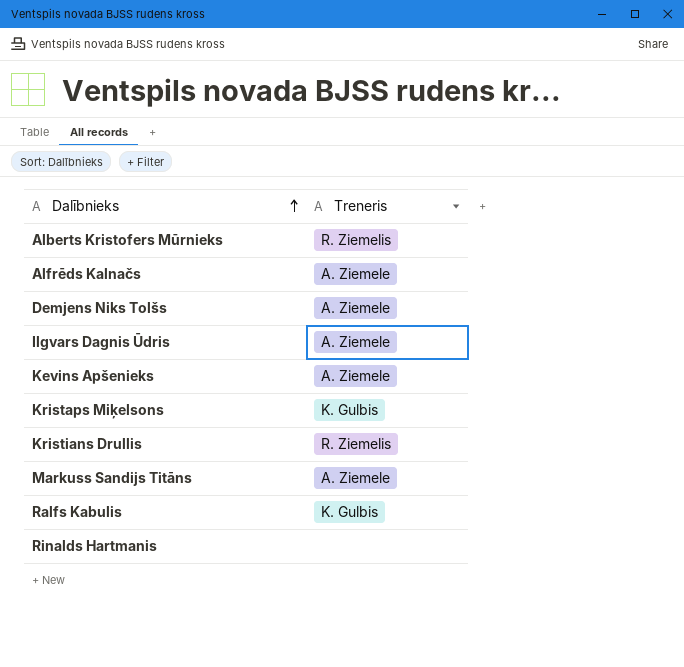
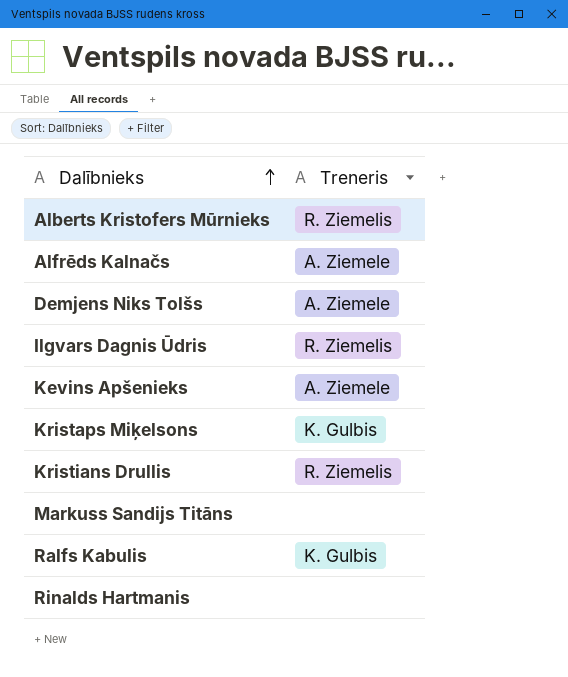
Ilgvars Dagnis Ūdris | Treneris: A. Ziemele -> R. Ziemelis
Markuss Sandijs Titāns | Treneris: A. Ziemele -> none

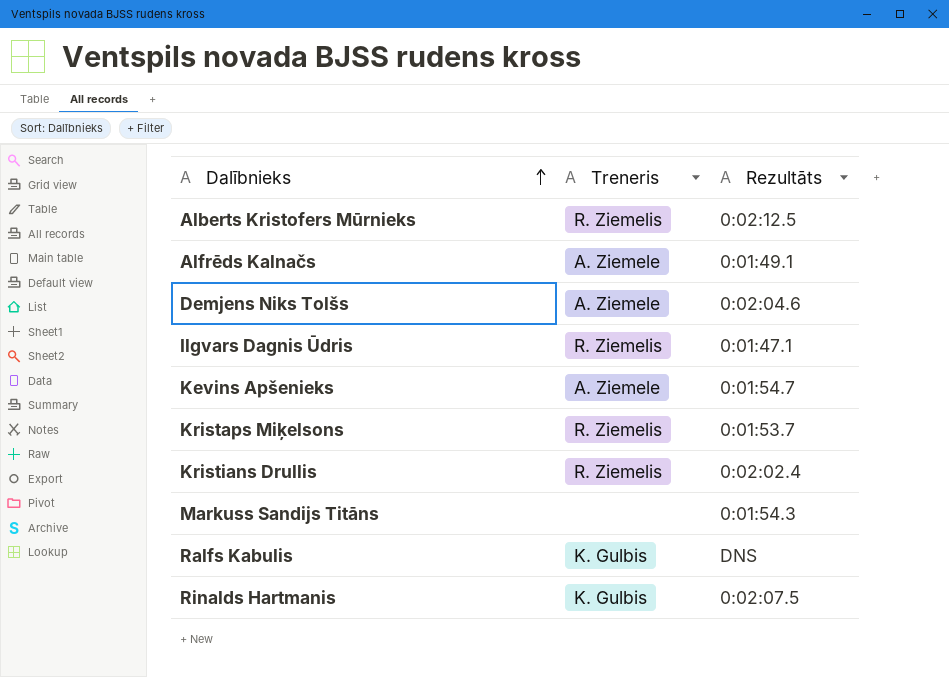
column Rezultāts | position: none -> 3
Kristaps Miķelsons | Treneris: K. Gulbis -> R. Ziemelis
Rinalds Hartmanis | Treneris: none -> K. Gulbis

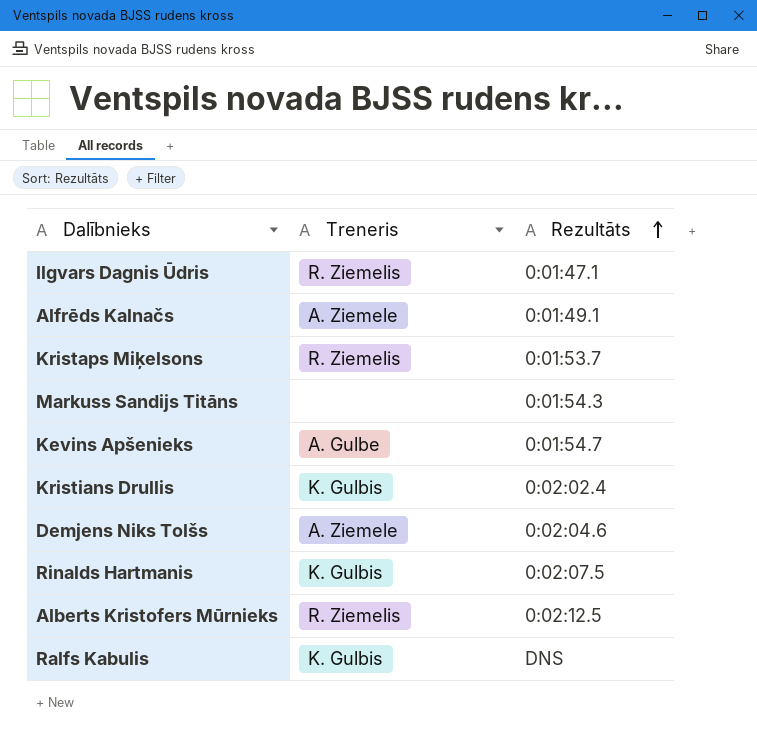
row order: Dalībnieks ascending -> Rezultāts ascending
Kevins Apšenieks | Treneris: A. Ziemele -> A. Gulbe
Kristians Drullis | Treneris: R. Ziemelis -> K. Gulbis

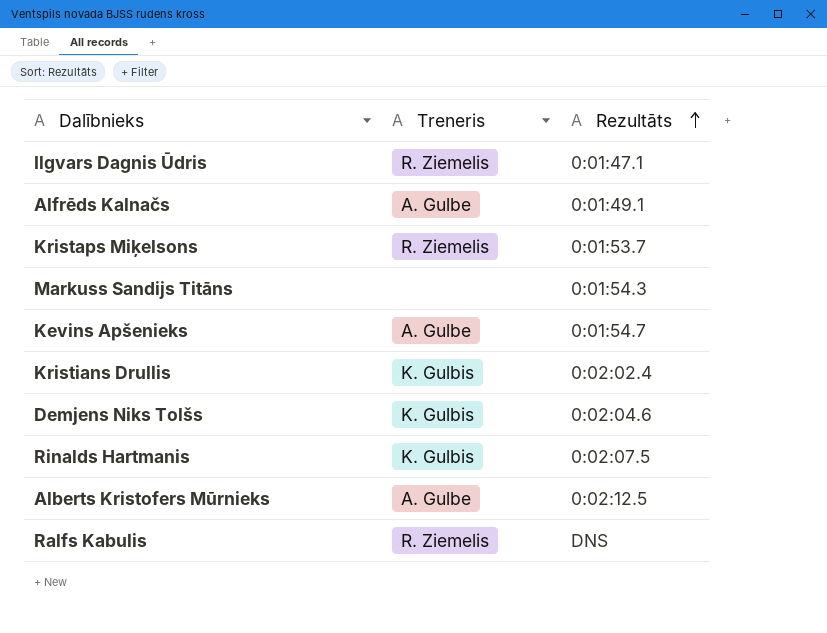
Alfrēds Kalnačs | Treneris: A. Ziemele -> A. Gulbe
Demjens Niks Tolšs | Treneris: A. Ziemele -> K. Gulbis
Alberts Kristofers Mūrnieks | Treneris: R. Ziemelis -> A. Gulbe
Ralfs Kabulis | Treneris: K. Gulbis -> R. Ziemelis

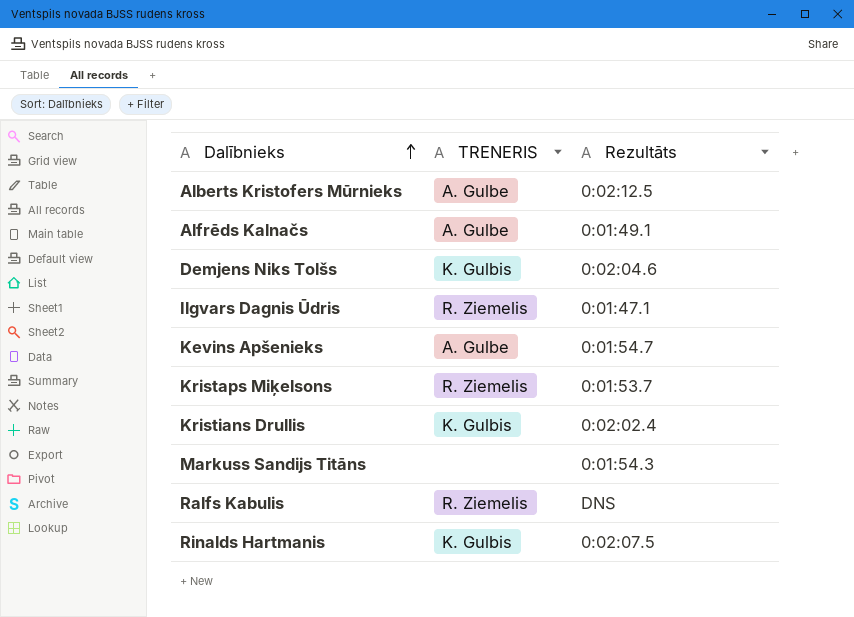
row order: Rezultāts ascending -> Dalībnieks ascending
column name: Treneris -> TRENERIS

